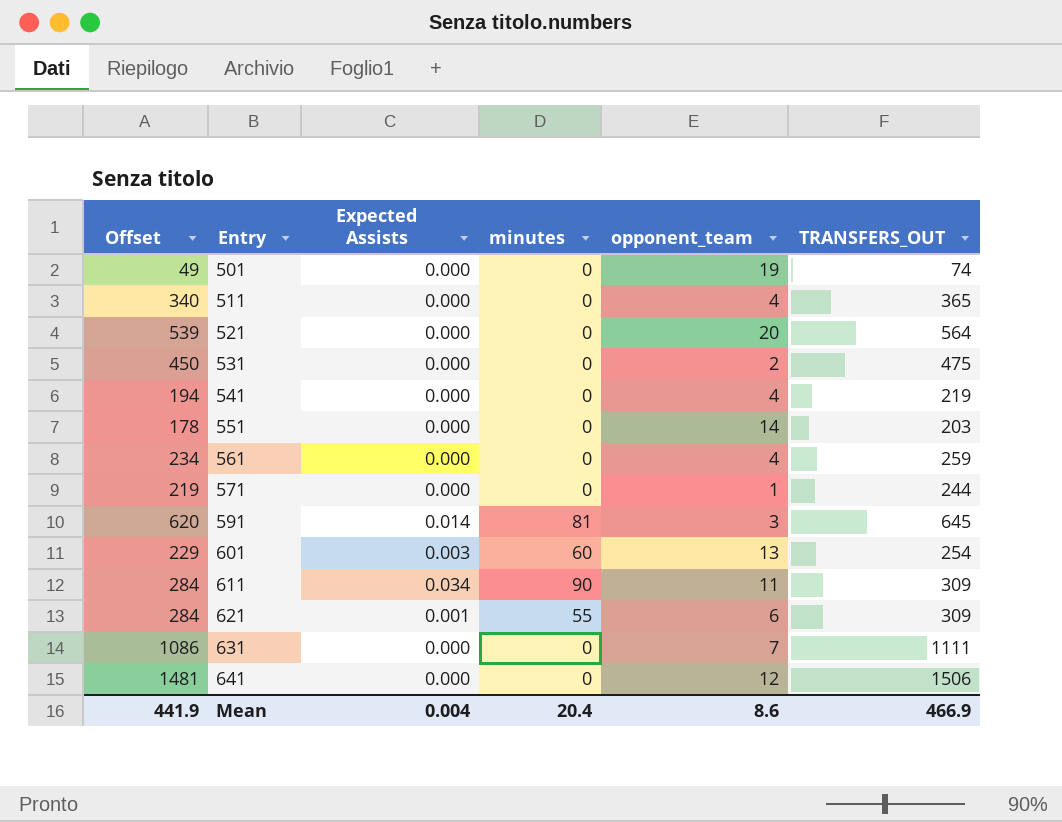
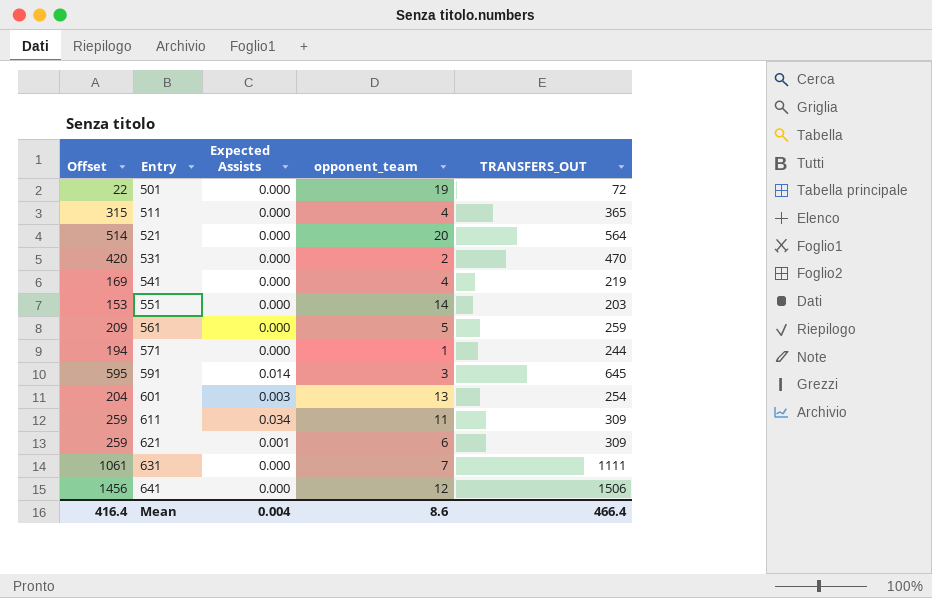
column minutes | position: 4 -> none
column Offset | formula: [TRANSFERS_OUT] - 25 -> [TRANSFERS_OUT] - 50
501 | TRANSFERS_OUT: 74 -> 72
531 | TRANSFERS_OUT: 475 -> 470
561 | opponent_team: 4 -> 5
Mean | Offset: 441.9 -> 416.4
Mean | TRANSFERS_OUT: 466.9 -> 466.4

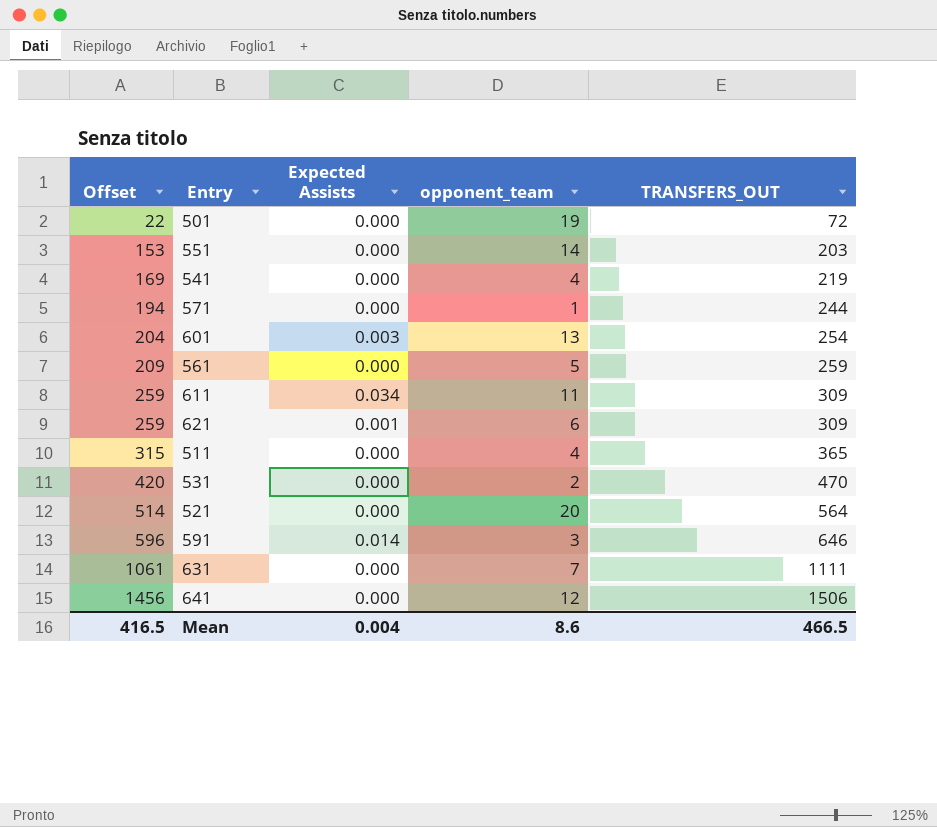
row order: Entry ascending -> Offset ascending
591 | Offset: 595 -> 596
591 | TRANSFERS_OUT: 645 -> 646
Mean | Offset: 416.4 -> 416.5
Mean | TRANSFERS_OUT: 466.4 -> 466.5

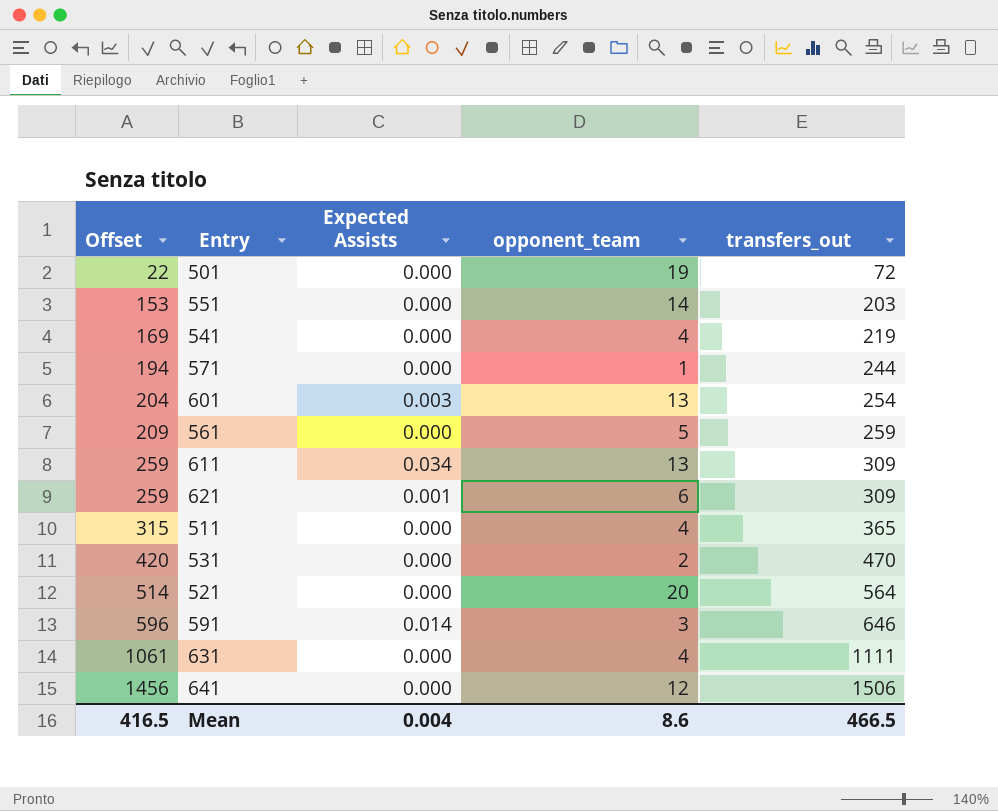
column name: TRANSFERS_OUT -> transfers_out
611 | opponent_team: 11 -> 13
631 | opponent_team: 7 -> 4

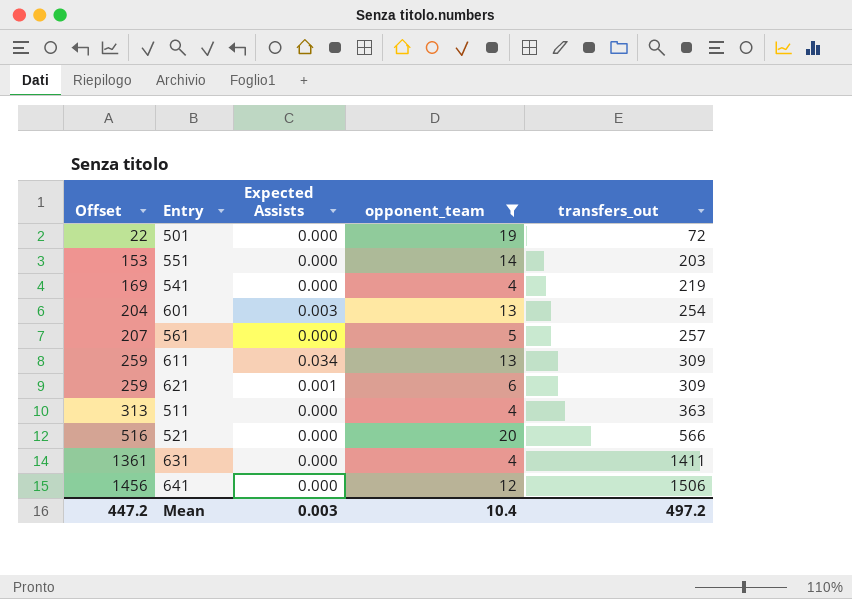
filter: none -> opponent_team >= 4
561 | Offset: 209 -> 207
561 | transfers_out: 259 -> 257
511 | Offset: 315 -> 313
511 | transfers_out: 365 -> 363
521 | Offset: 514 -> 516
521 | transfers_out: 564 -> 566
631 | Offset: 1061 -> 1361
631 | transfers_out: 1111 -> 1411
Mean | Offset: 416.5 -> 447.2
Mean | Expected Assists: 0.004 -> 0.003
Mean | opponent_team: 8.6 -> 10.4
Mean | transfers_out: 466.5 -> 497.2

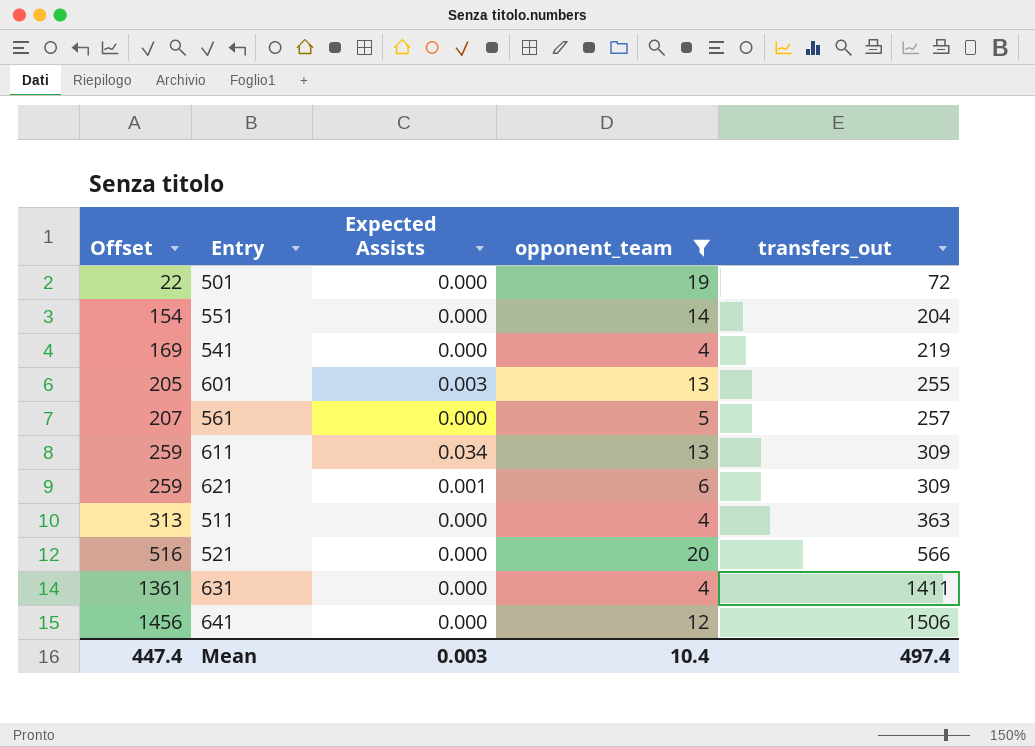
551 | Offset: 153 -> 154
551 | transfers_out: 203 -> 204
601 | Offset: 204 -> 205
601 | transfers_out: 254 -> 255
Mean | Offset: 447.2 -> 447.4
Mean | transfers_out: 497.2 -> 497.4

